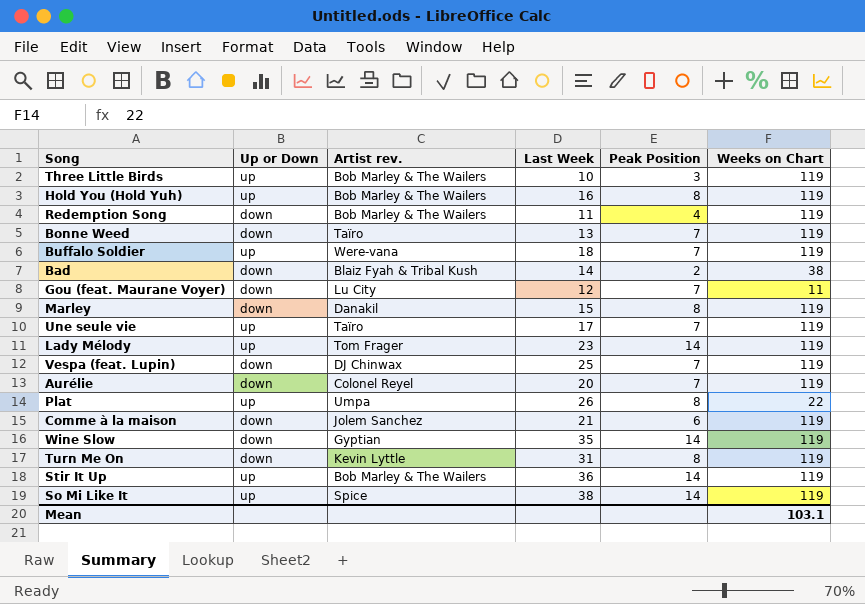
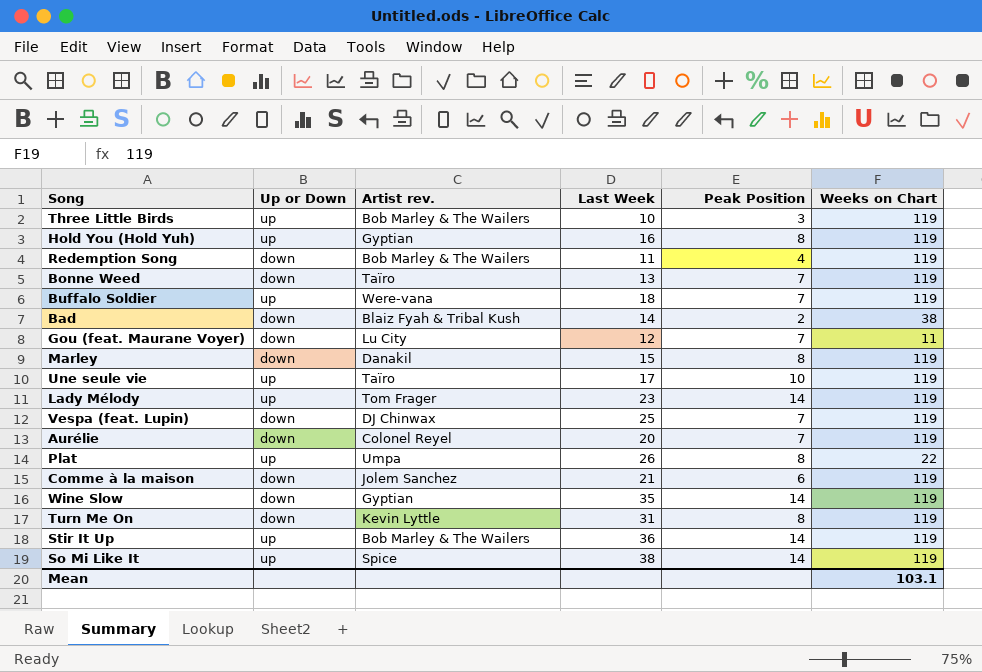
Hold You (Hold Yuh) | Artist rev.: Bob Marley & The Wailers -> Gyptian
Une seule vie | Peak Position: 7 -> 10

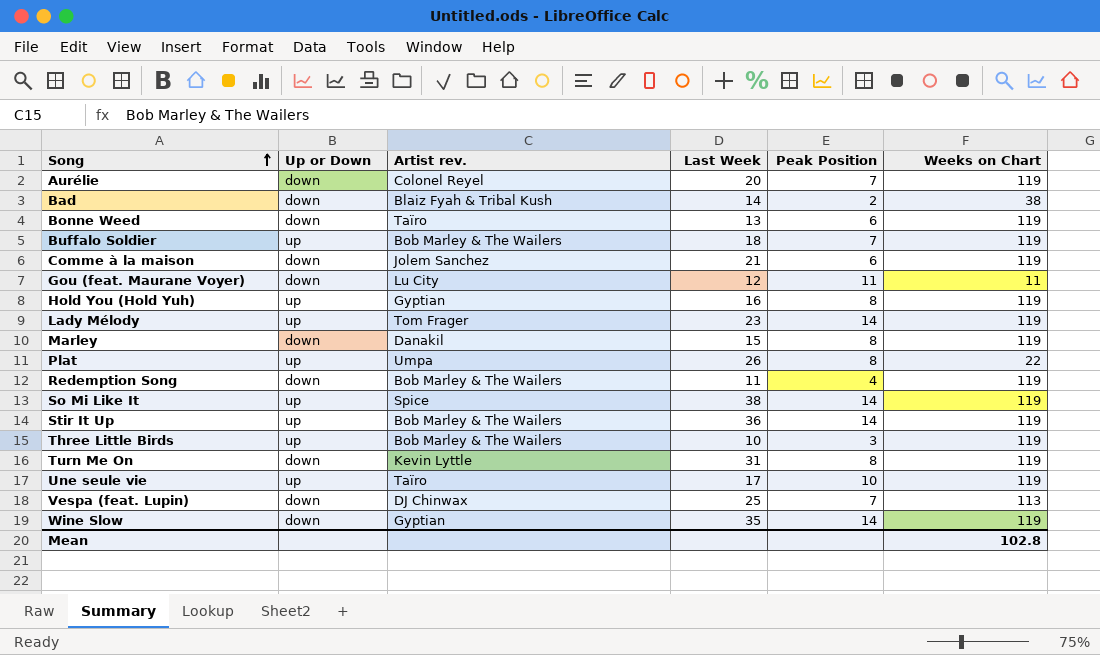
row order: none -> Song ascending
Bonne Weed | Peak Position: 7 -> 6
Buffalo Soldier | Artist rev.: Were-vana -> Bob Marley & The Wailers
Gou (feat. Maurane Voyer) | Peak Position: 7 -> 11
Vespa (feat. Lupin) | Weeks on Chart: 119 -> 113
Mean | Weeks on Chart: 103.1 -> 102.8

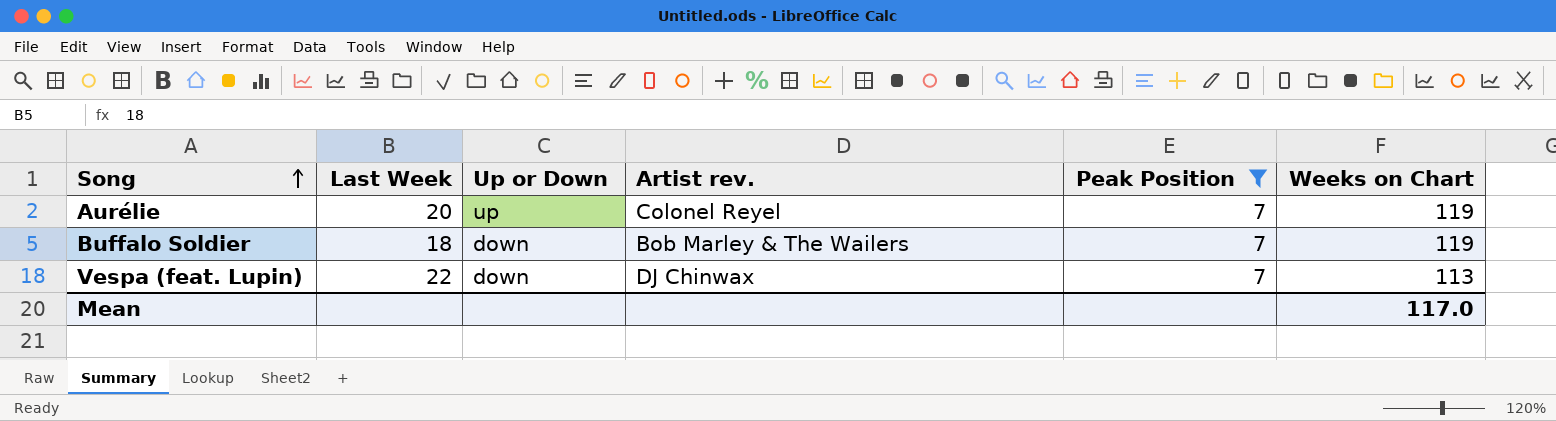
filter: none -> Peak Position = 7
column Last Week | position: 4 -> 2
Aurélie | Up or Down: down -> up
Buffalo Soldier | Up or Down: up -> down
Vespa (feat. Lupin) | Last Week: 25 -> 22
Mean | Weeks on Chart: 102.8 -> 117.0

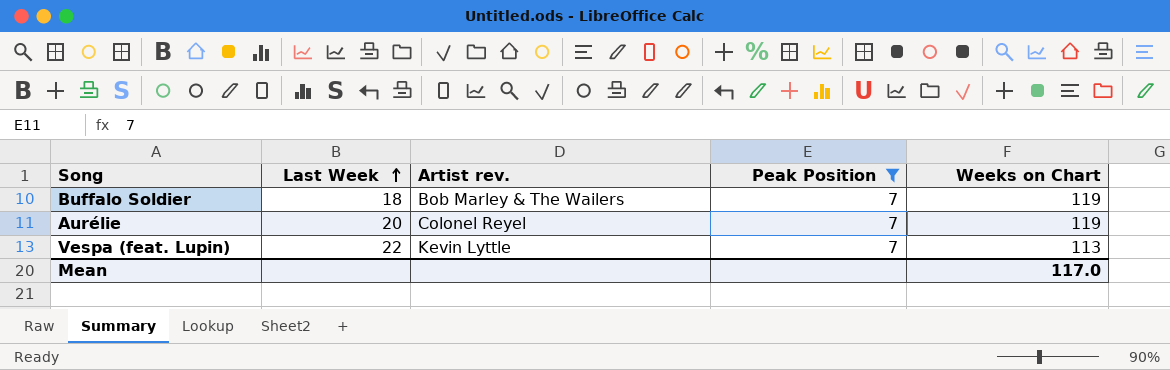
row order: Song ascending -> Last Week ascending
column Up or Down | position: 3 -> none
Vespa (feat. Lupin) | Artist rev.: DJ Chinwax -> Kevin Lyttle

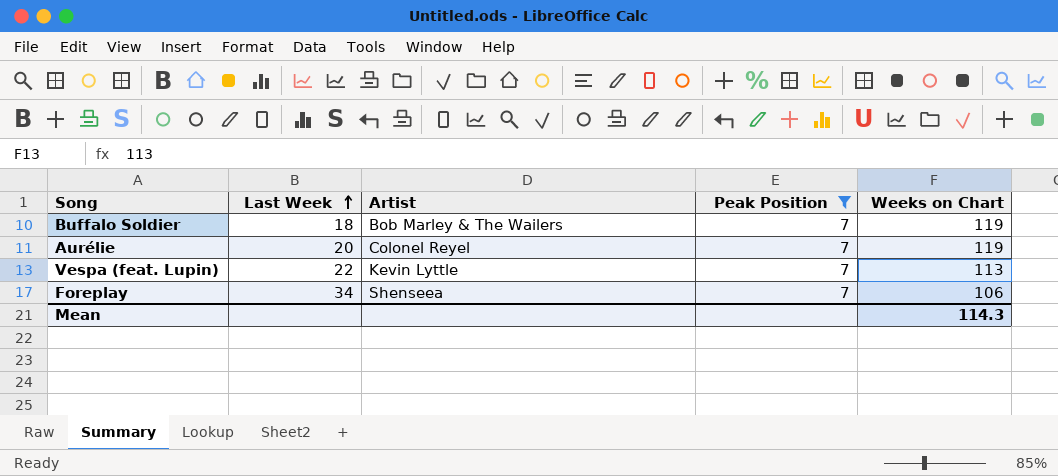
column name: Artist rev. -> Artist
row Foreplay: none -> 34 | Shenseea | 7 | 106
Mean | Weeks on Chart: 117.0 -> 114.3

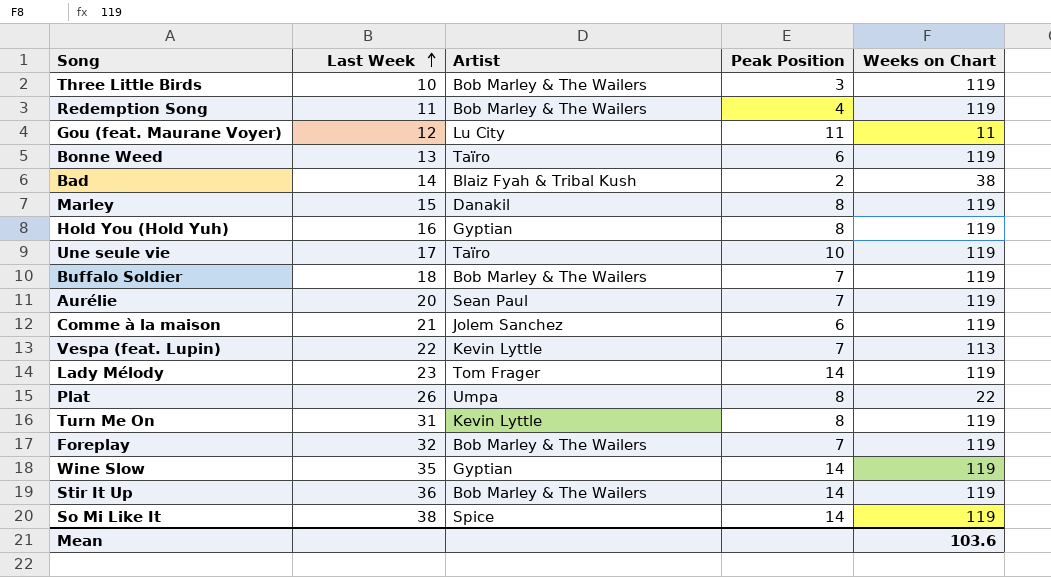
filter: Peak Position = 7 -> none
Aurélie | Artist: Colonel Reyel -> Sean Paul
Foreplay | Last Week: 34 -> 32
Foreplay | Artist: Shenseea -> Bob Marley & The Wailers
Foreplay | Weeks on Chart: 106 -> 119
Mean | Weeks on Chart: 114.3 -> 103.6

